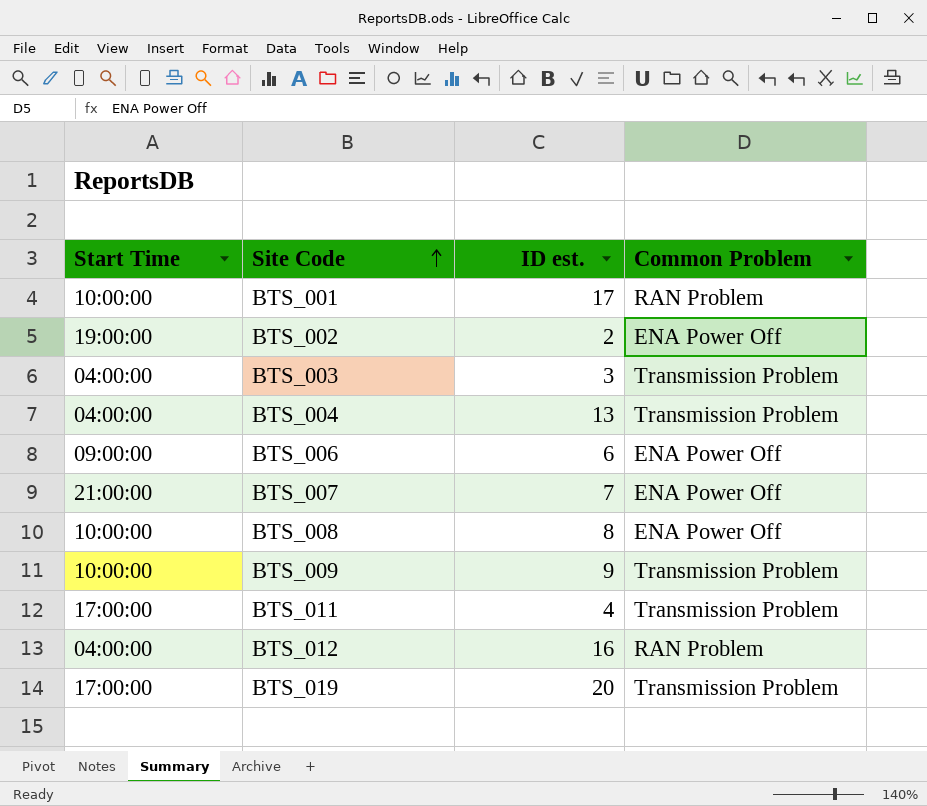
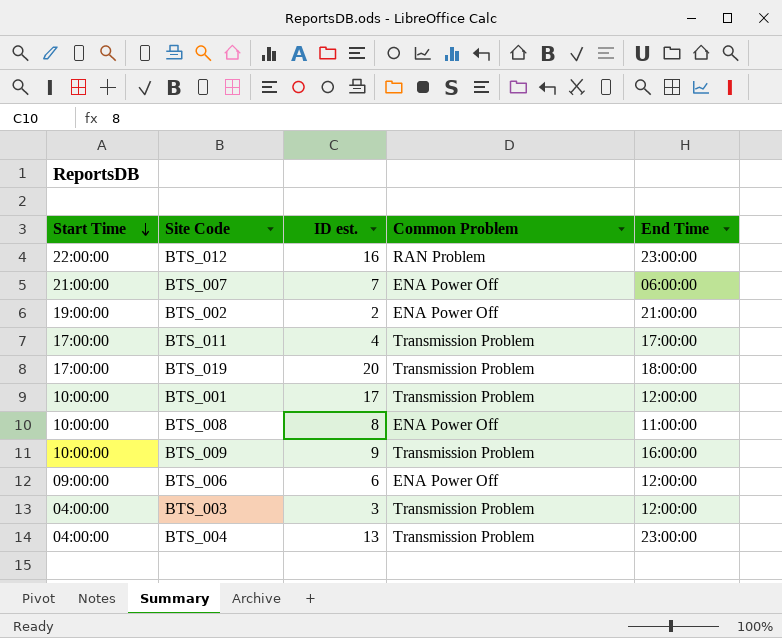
row order: Site Code ascending -> Start Time descending
column End Time | position: none -> 5
BTS_012 | Start Time: 04:00:00 -> 22:00:00
BTS_001 | Common Problem: RAN Problem -> Transmission Problem

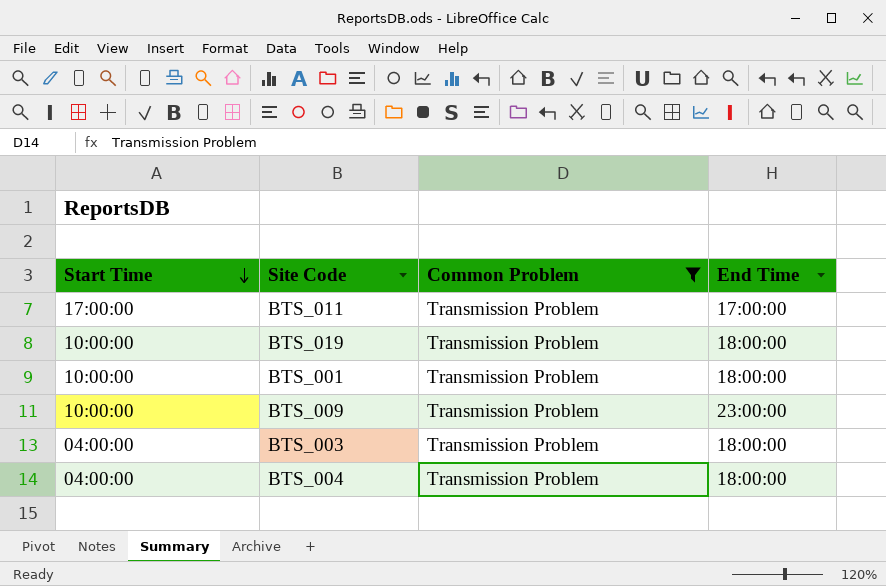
filter: none -> Common Problem = Transmission Problem
column ID est. | position: 3 -> none
BTS_019 | Start Time: 17:00:00 -> 10:00:00
BTS_001 | End Time: 12:00:00 -> 18:00:00
BTS_009 | End Time: 16:00:00 -> 23:00:00
BTS_003 | End Time: 12:00:00 -> 18:00:00
BTS_004 | End Time: 23:00:00 -> 18:00:00

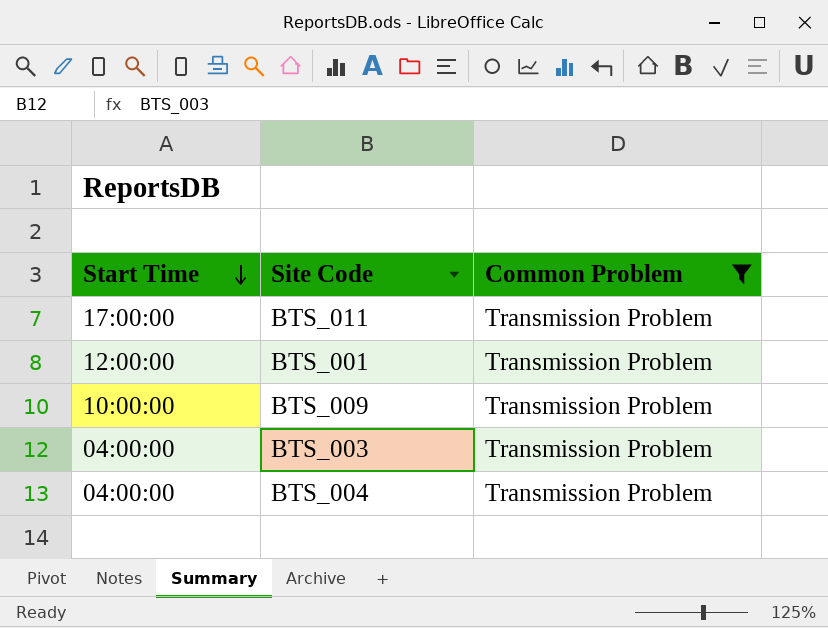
column End Time | position: 4 -> none
row BTS_019: 10:00:00 | Transmission Problem | 18:00:00 -> none
BTS_001 | Start Time: 10:00:00 -> 12:00:00

